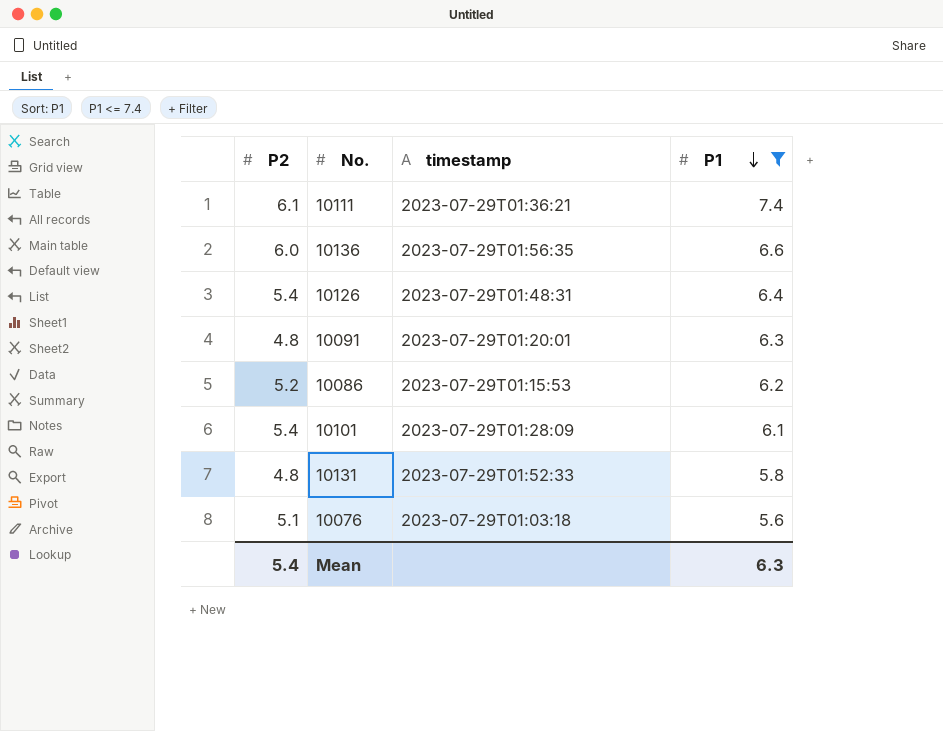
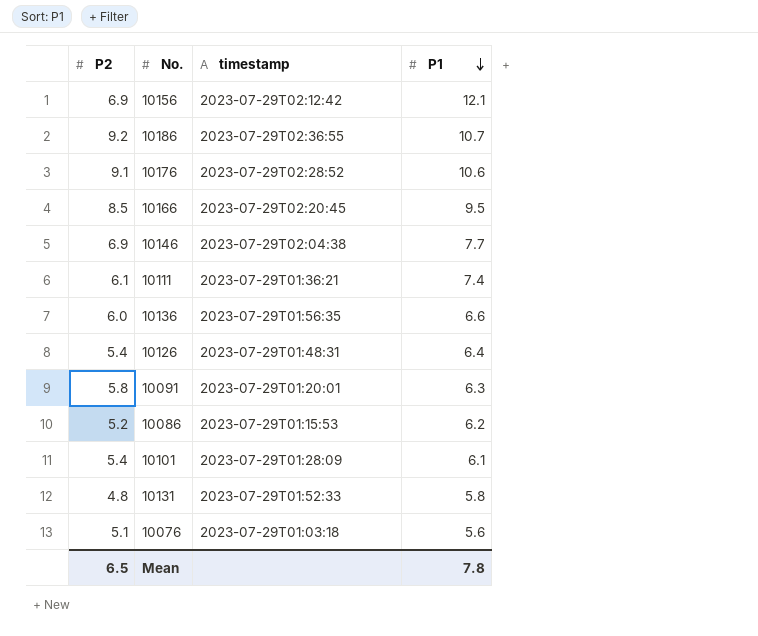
filter: P1 <= 7.4 -> none
10091 | P2: 4.8 -> 5.8
Mean | P2: 5.4 -> 6.5
Mean | P1: 6.3 -> 7.8

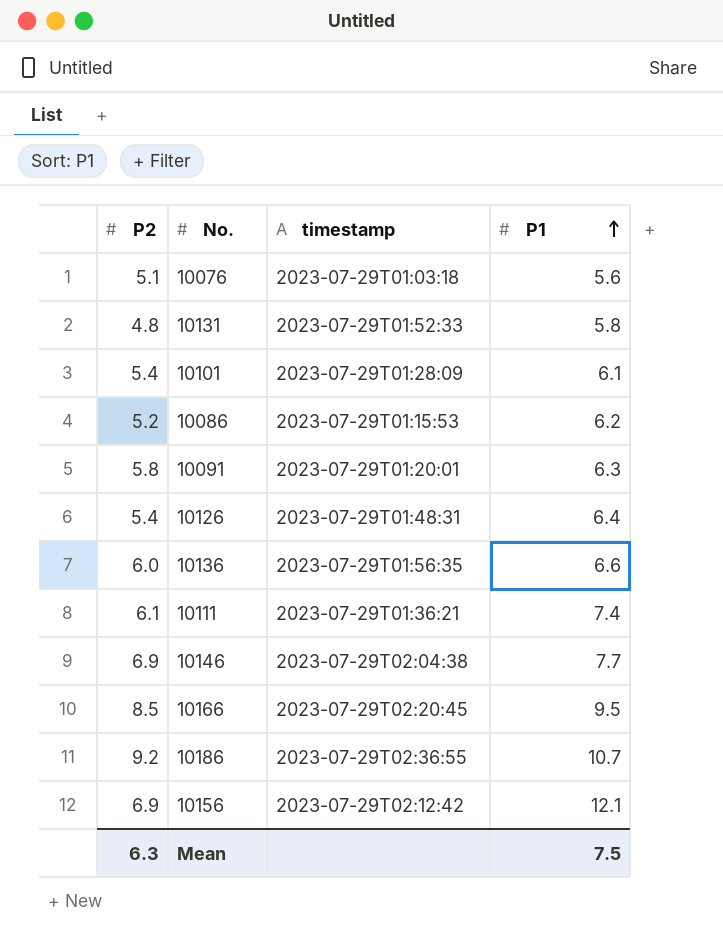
row order: P1 descending -> P1 ascending
row 10176: 9.1 | 2023-07-29T02:28:52 | 10.6 -> none
Mean | P2: 6.5 -> 6.3
Mean | P1: 7.8 -> 7.5

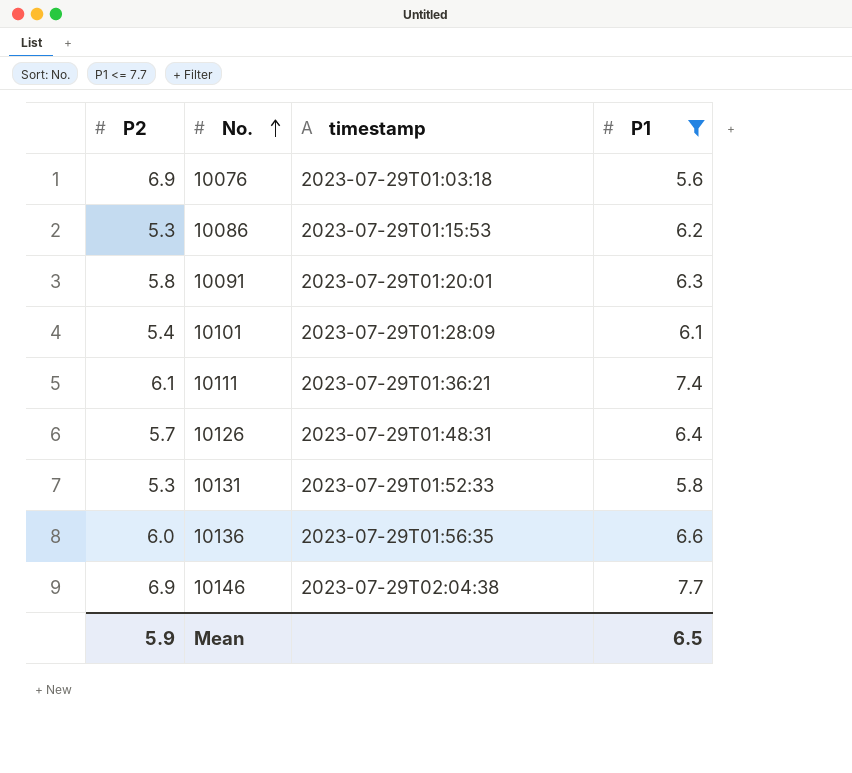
filter: none -> P1 <= 7.7
row order: P1 ascending -> No. ascending
10076 | P2: 5.1 -> 6.9
10086 | P2: 5.2 -> 5.3
10126 | P2: 5.4 -> 5.7
10131 | P2: 4.8 -> 5.3
Mean | P2: 6.3 -> 5.9
Mean | P1: 7.5 -> 6.5

